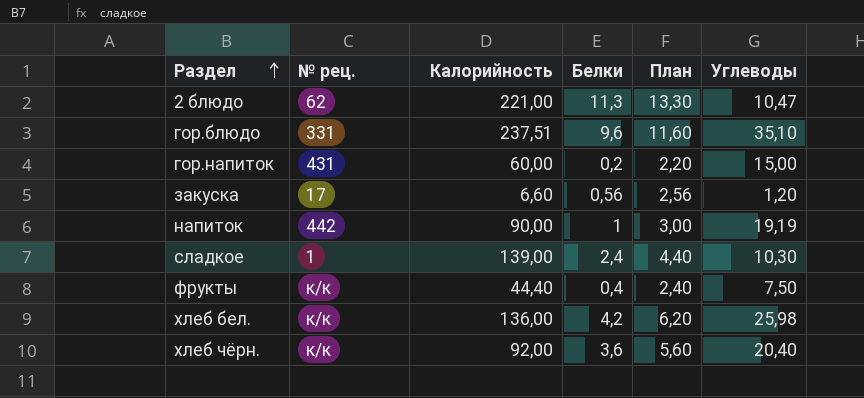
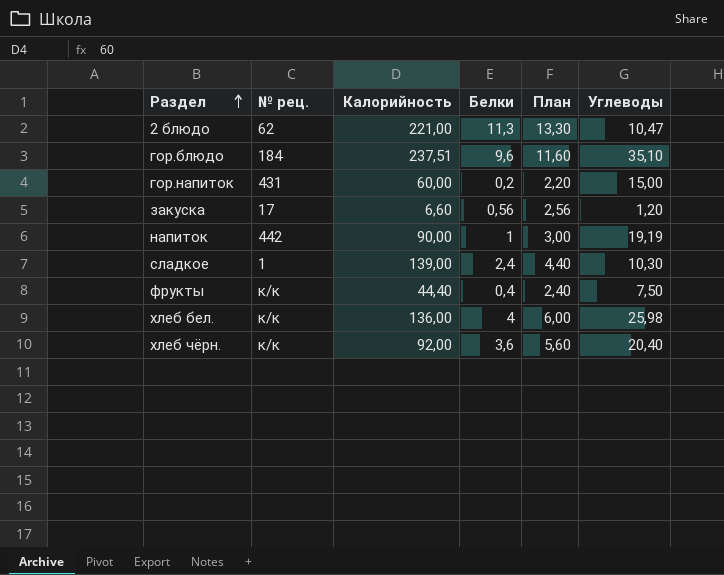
гор.блюдо | № рец.: 331 -> 184
хлеб бел. | Белки: 4,2 -> 4
хлеб бел. | План: 6,20 -> 6,00

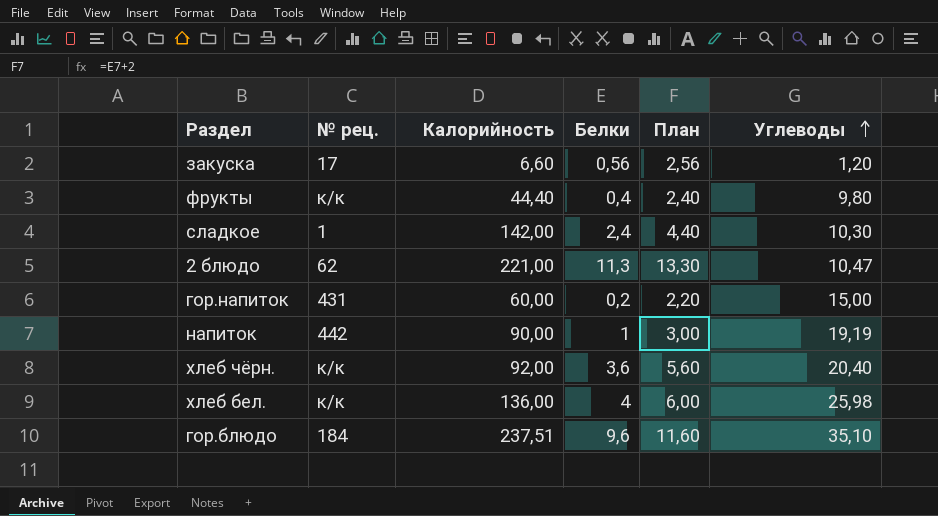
row order: Раздел ascending -> Углеводы ascending
фрукты | Углеводы: 7,50 -> 9,80
сладкое | Калорийность: 139,00 -> 142,00

